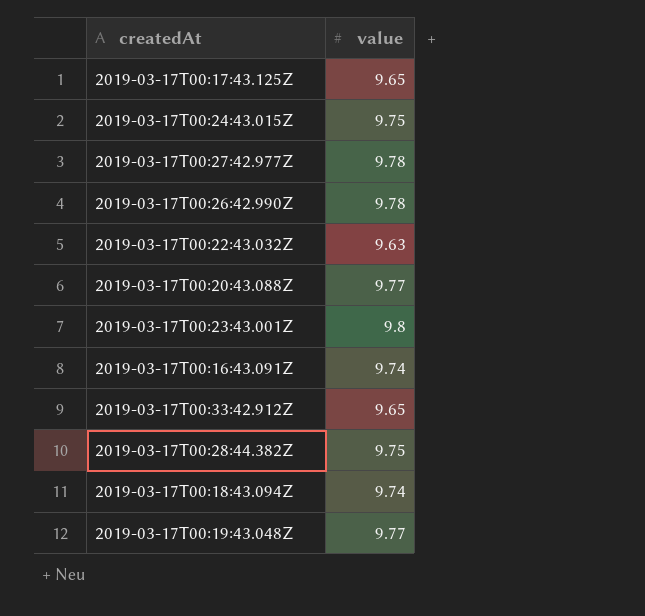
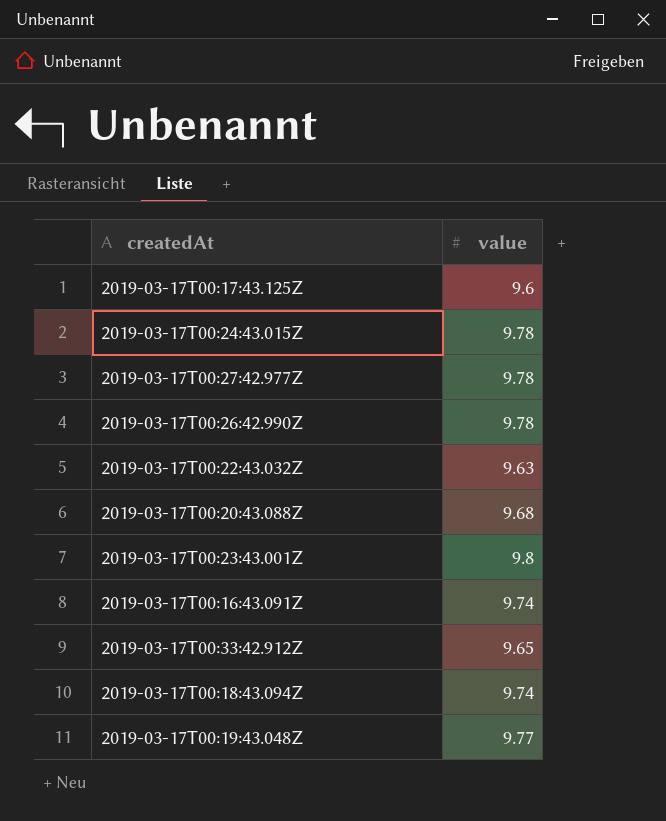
row 2019-03-17T00:28:44.382Z: 9.75 -> none
2019-03-17T00:17:43.125Z | value: 9.65 -> 9.6
2019-03-17T00:24:43.015Z | value: 9.75 -> 9.78
2019-03-17T00:20:43.088Z | value: 9.77 -> 9.68

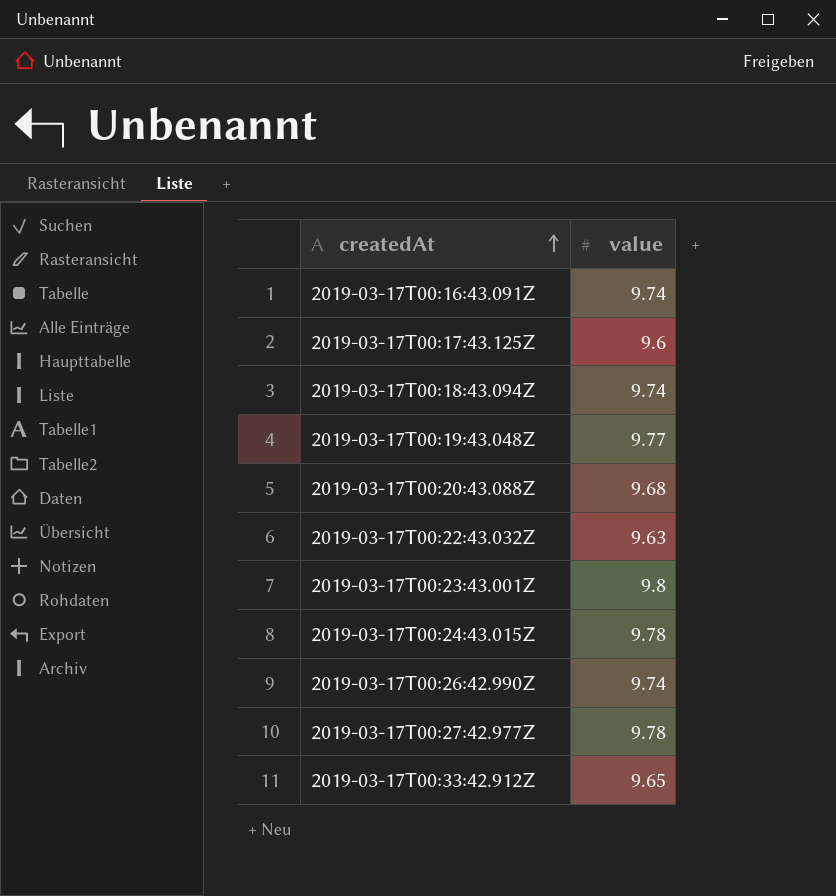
row order: none -> createdAt ascending
2019-03-17T00:26:42.990Z | value: 9.78 -> 9.74

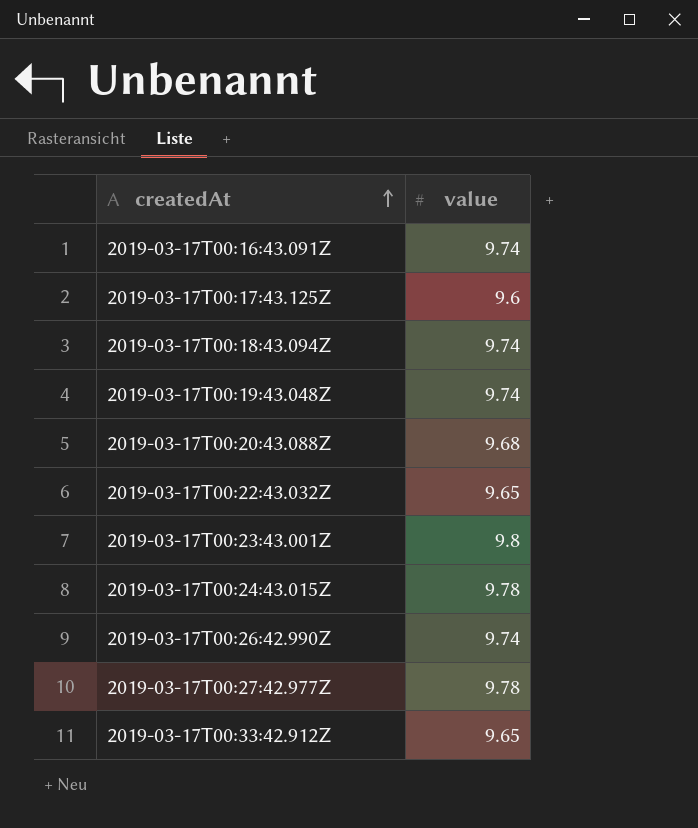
2019-03-17T00:19:43.048Z | value: 9.77 -> 9.74
2019-03-17T00:22:43.032Z | value: 9.63 -> 9.65

